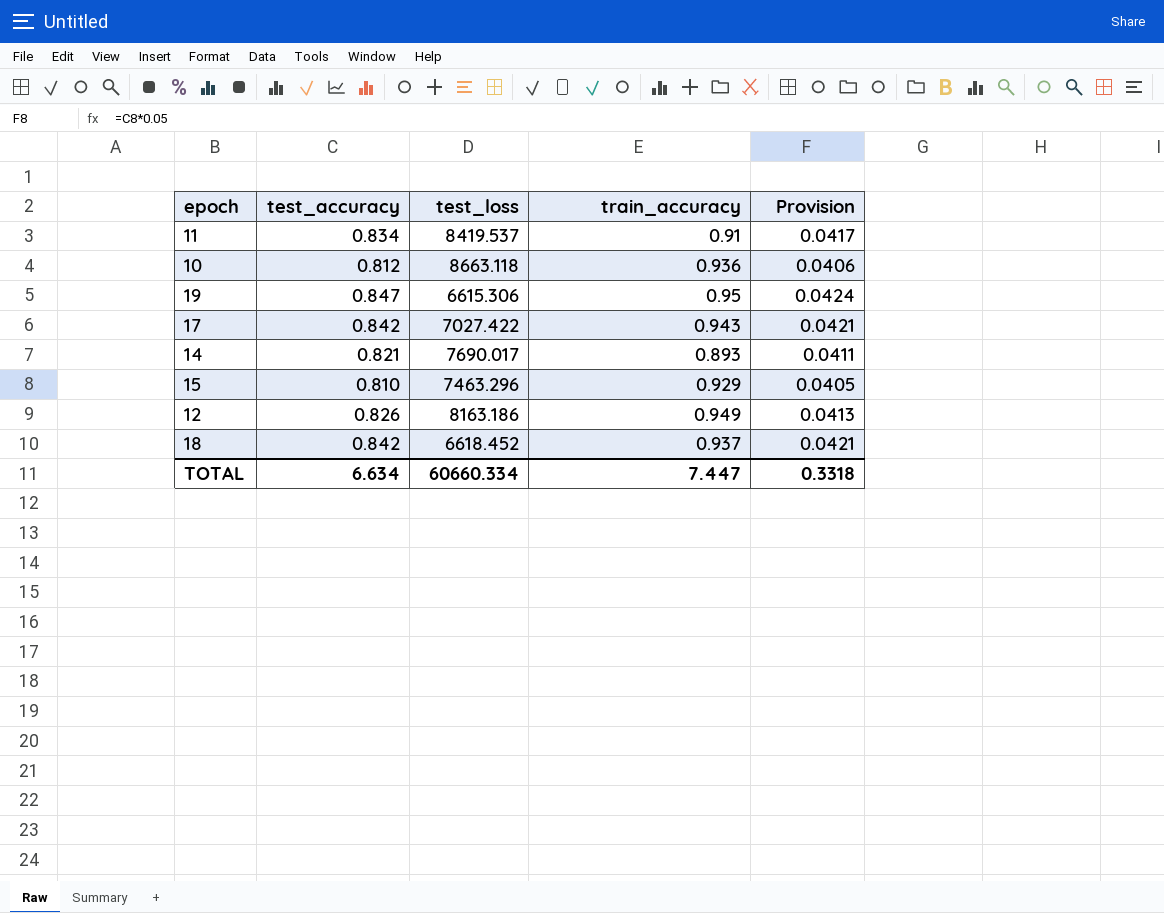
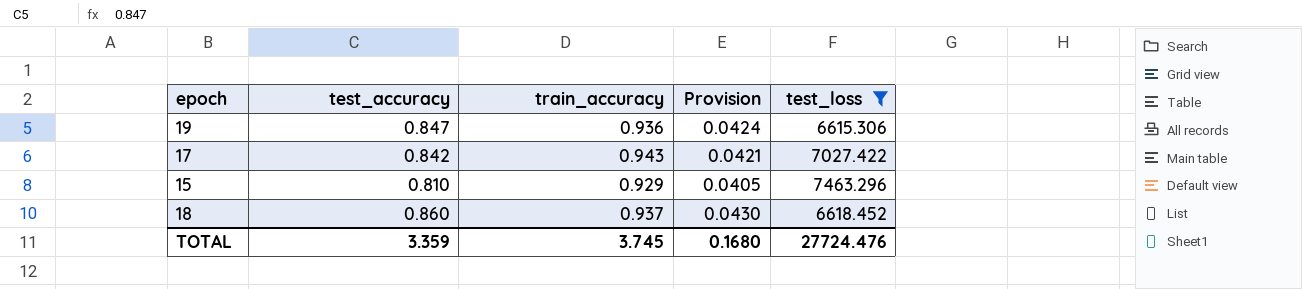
filter: none -> test_loss <= 7463.296
column test_loss | position: 3 -> 5
19 | train_accuracy: 0.95 -> 0.936
18 | test_accuracy: 0.842 -> 0.860
18 | Provision: 0.0421 -> 0.0430
TOTAL | test_accuracy: 6.634 -> 3.359
TOTAL | train_accuracy: 7.447 -> 3.745
TOTAL | Provision: 0.3318 -> 0.1680
TOTAL | test_loss: 60660.334 -> 27724.476

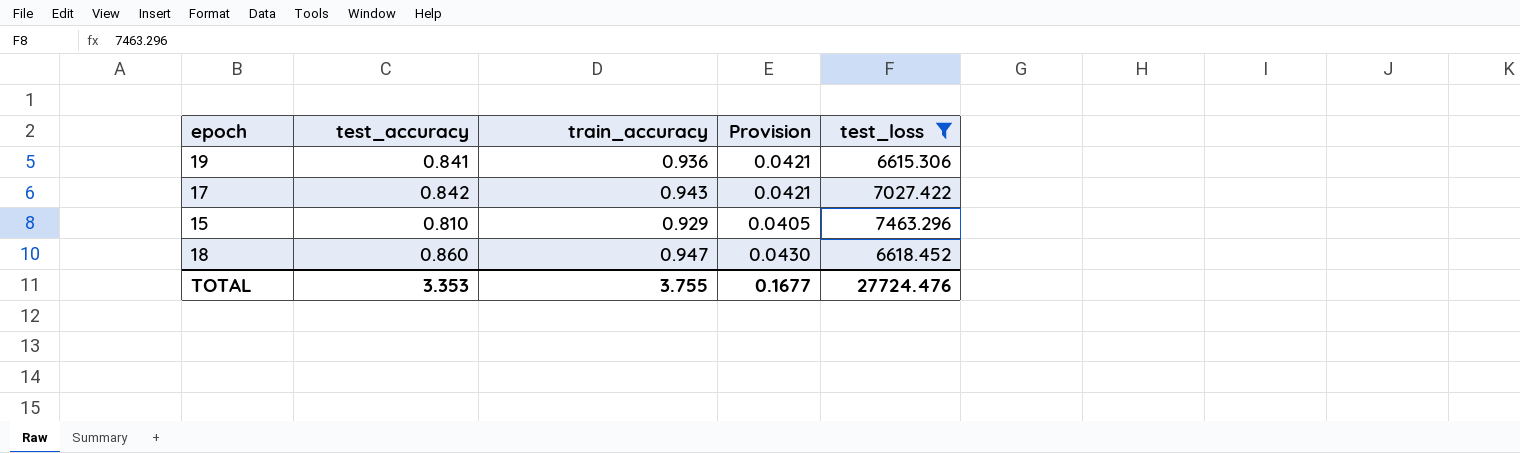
19 | test_accuracy: 0.847 -> 0.841
19 | Provision: 0.0424 -> 0.0421
18 | train_accuracy: 0.937 -> 0.947
TOTAL | test_accuracy: 3.359 -> 3.353
TOTAL | train_accuracy: 3.745 -> 3.755
TOTAL | Provision: 0.1680 -> 0.1677

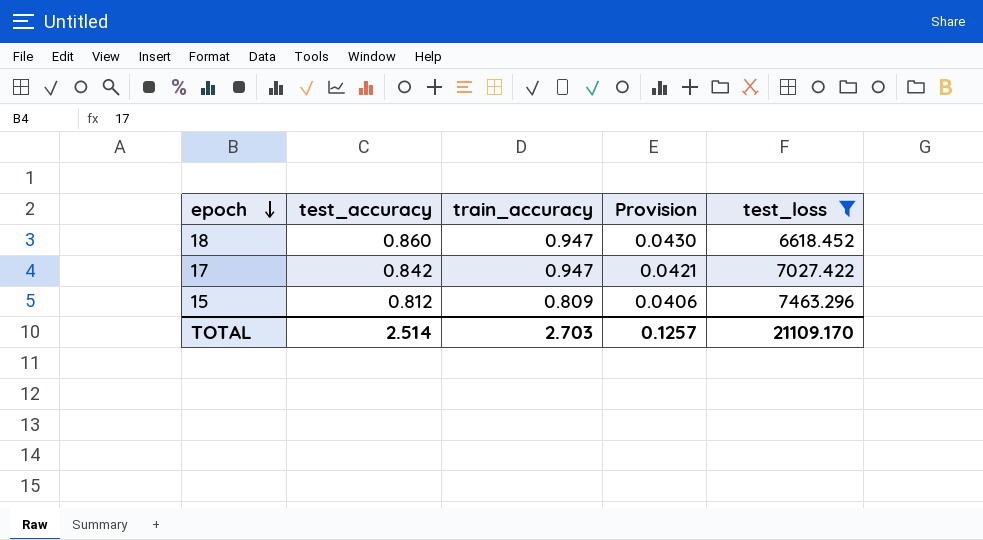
row order: none -> epoch descending
row 19: 0.841 | 0.936 | 0.0421 | 6615.306 -> none
17 | train_accuracy: 0.943 -> 0.947
15 | test_accuracy: 0.810 -> 0.812
15 | train_accuracy: 0.929 -> 0.809
15 | Provision: 0.0405 -> 0.0406
TOTAL | test_accuracy: 3.353 -> 2.514
TOTAL | train_accuracy: 3.755 -> 2.703
TOTAL | Provision: 0.1677 -> 0.1257
TOTAL | test_loss: 27724.476 -> 21109.170

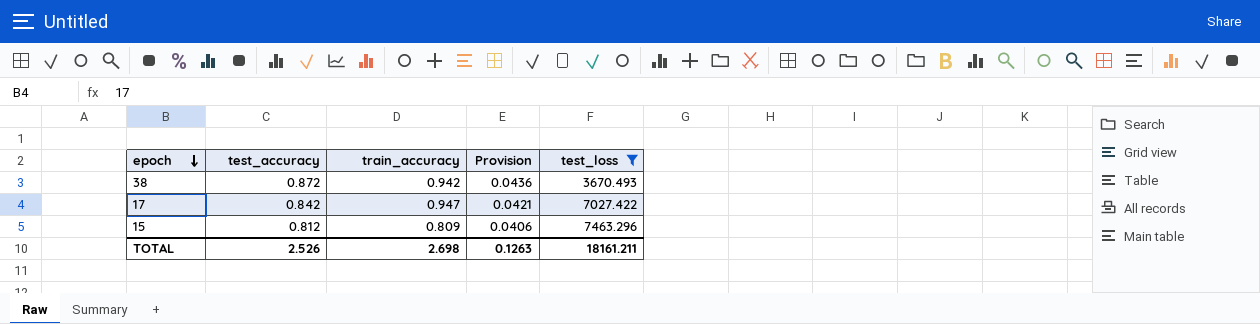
row 18: 0.860 | 0.947 | 0.0430 | 6618.452 -> none
row 38: none -> 0.872 | 0.942 | 0.0436 | 3670.493
TOTAL | test_accuracy: 2.514 -> 2.526
TOTAL | train_accuracy: 2.703 -> 2.698
TOTAL | Provision: 0.1257 -> 0.1263
TOTAL | test_loss: 21109.170 -> 18161.211

